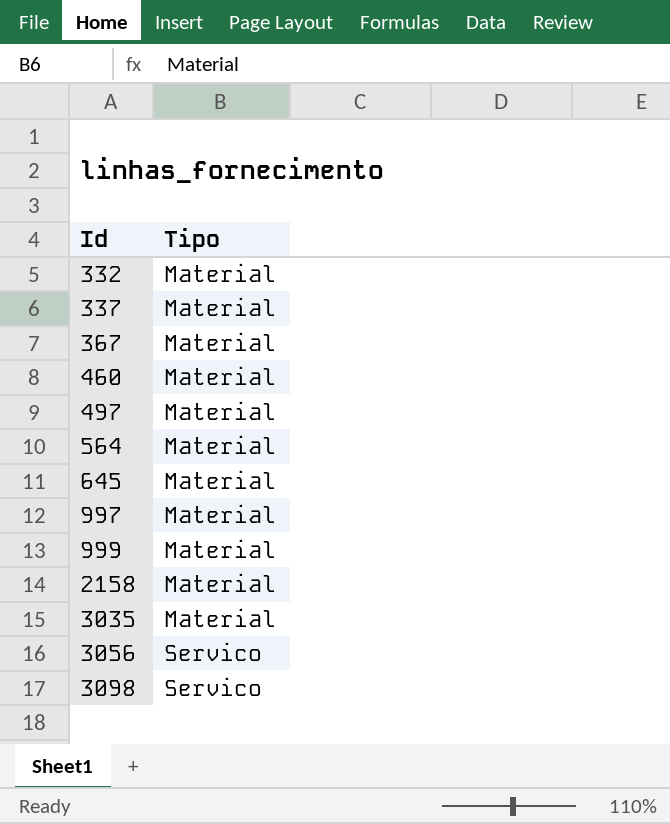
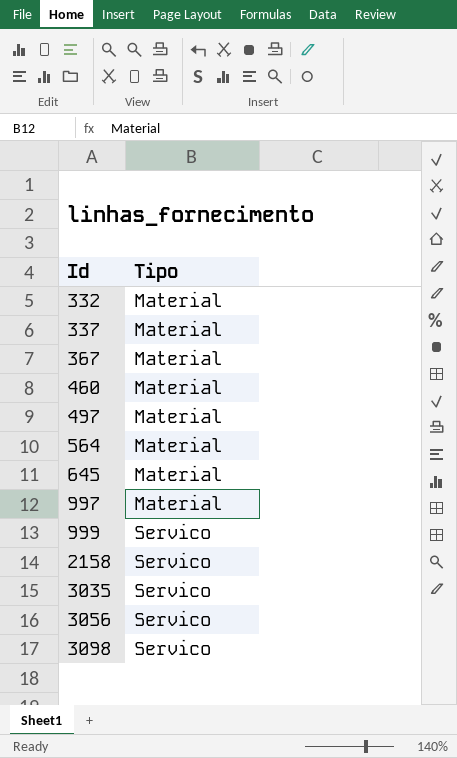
999 | Tipo: Material -> Servico
2158 | Tipo: Material -> Servico
3035 | Tipo: Material -> Servico

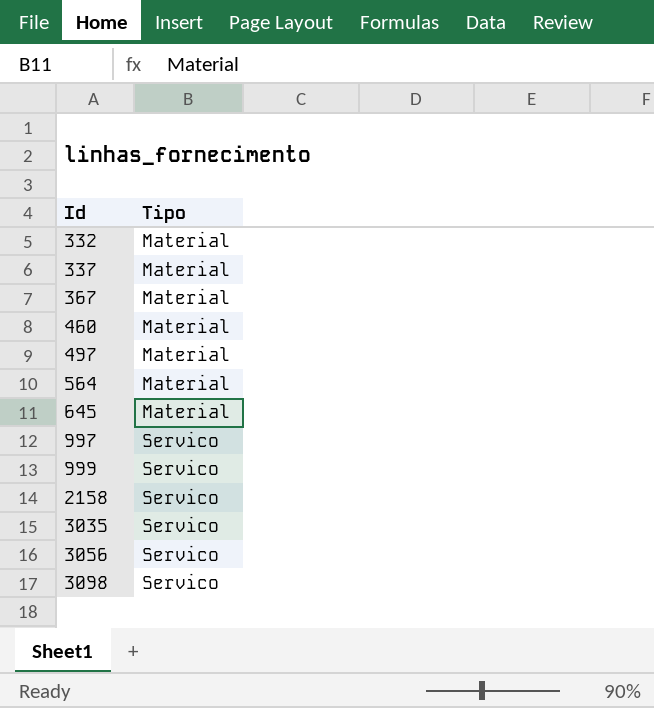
997 | Tipo: Material -> Servico

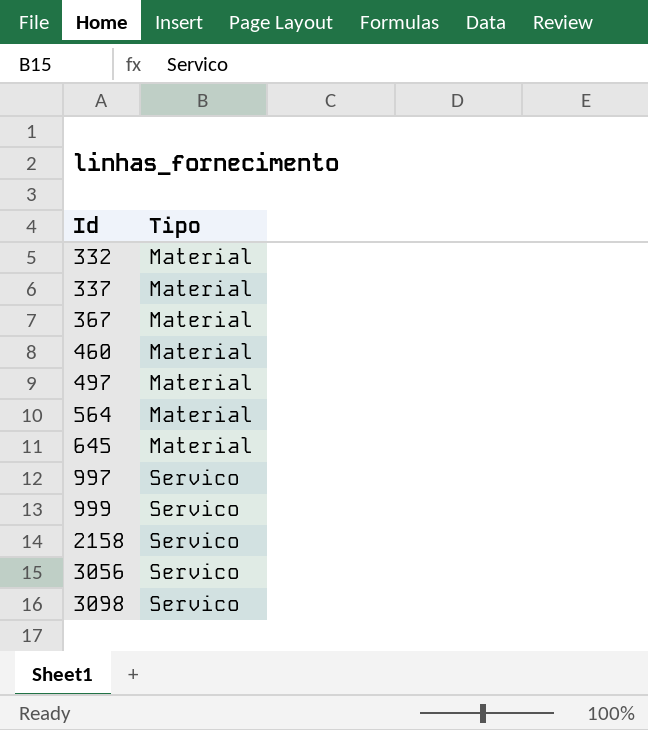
row 3035: Servico -> none

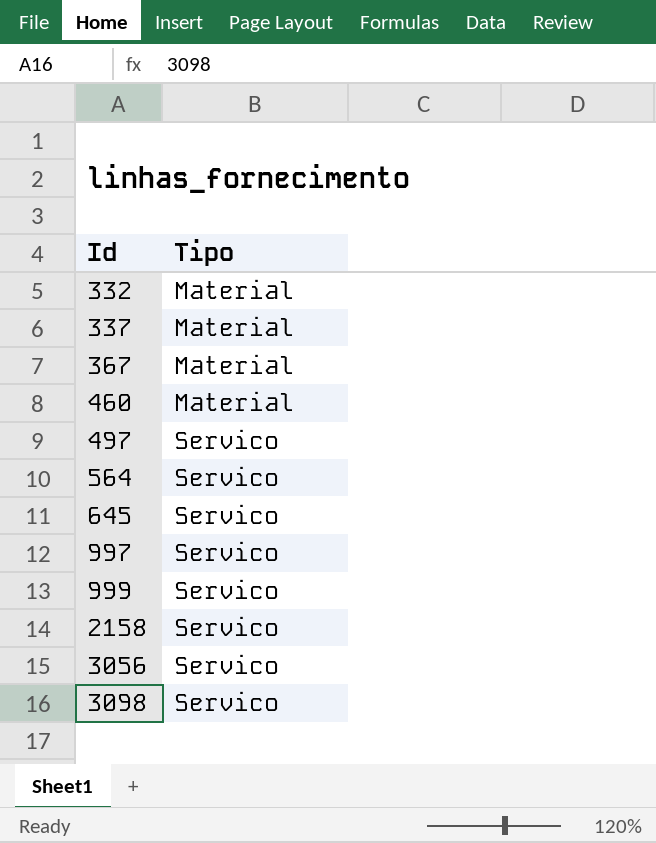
497 | Tipo: Material -> Servico
564 | Tipo: Material -> Servico
645 | Tipo: Material -> Servico

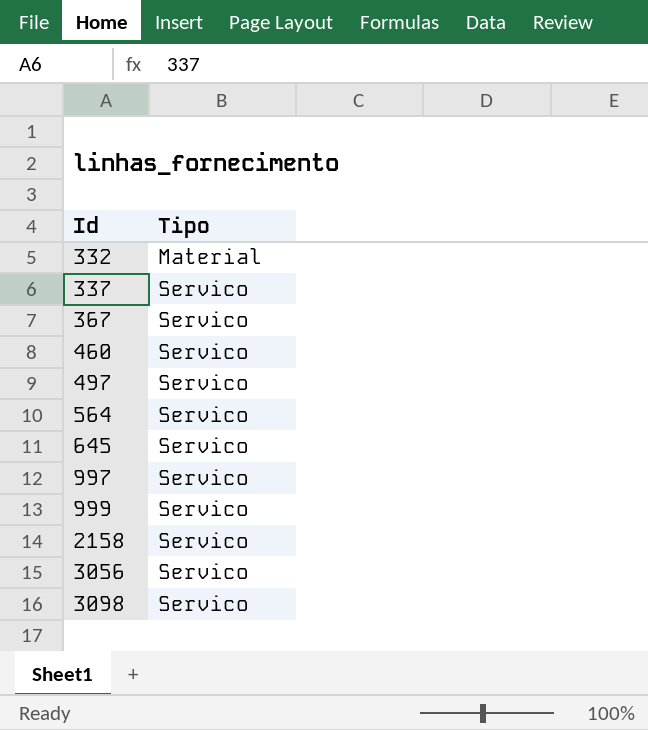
337 | Tipo: Material -> Servico
367 | Tipo: Material -> Servico
460 | Tipo: Material -> Servico

